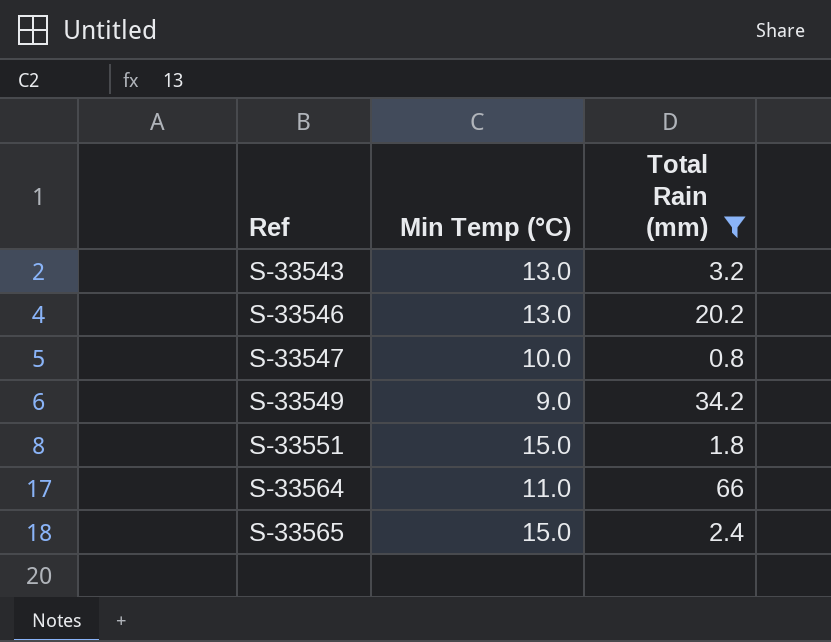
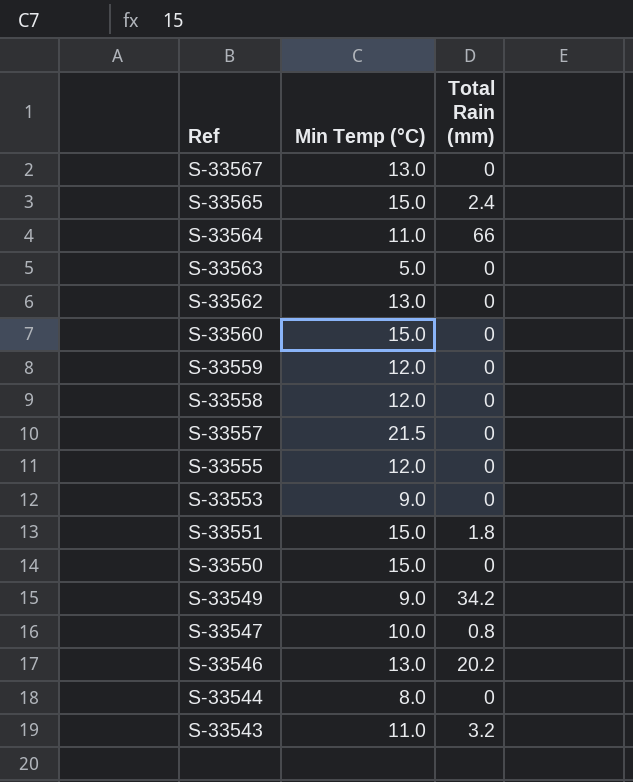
filter: Total Rain (mm) != 0 -> none
row order: Ref ascending -> Ref descending
S-33543 | Min Temp (°C): 13.0 -> 11.0

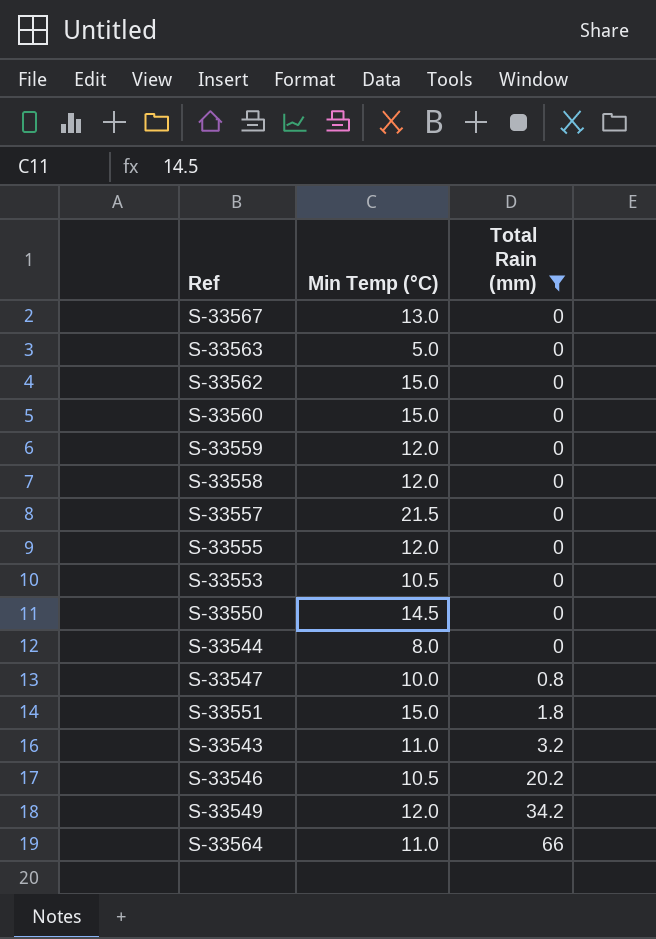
filter: none -> Total Rain (mm) != 2.4
row order: Ref descending -> Total Rain (mm) ascending
S-33562 | Min Temp (°C): 13.0 -> 15.0
S-33553 | Min Temp (°C): 9.0 -> 10.5
S-33550 | Min Temp (°C): 15.0 -> 14.5
S-33546 | Min Temp (°C): 13.0 -> 10.5
S-33549 | Min Temp (°C): 9.0 -> 12.0

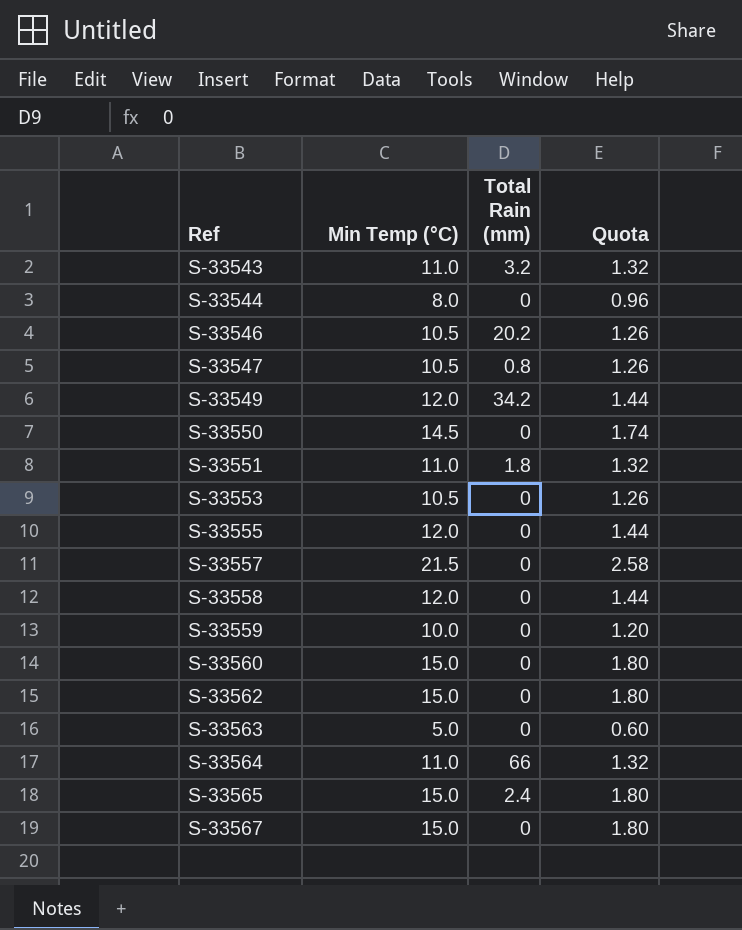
filter: Total Rain (mm) != 2.4 -> none
row order: Total Rain (mm) ascending -> Ref ascending
column Quota | formula: none -> [Min Temp (°C)] * 0.12
S-33547 | Min Temp (°C): 10.0 -> 10.5
S-33551 | Min Temp (°C): 15.0 -> 11.0
S-33559 | Min Temp (°C): 12.0 -> 10.0
S-33567 | Min Temp (°C): 13.0 -> 15.0

